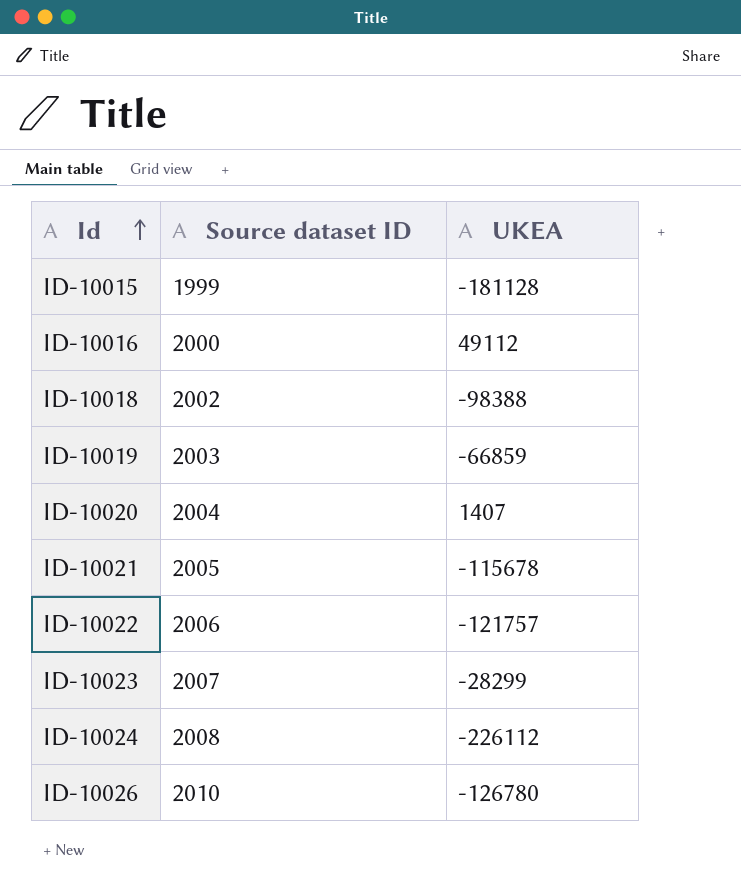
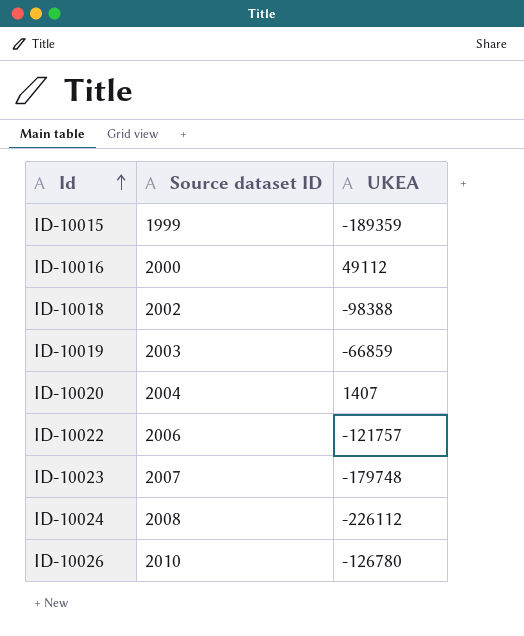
row ID-10021: 2005 | -115678 -> none
ID-10015 | UKEA: -181128 -> -189359
ID-10023 | UKEA: -28299 -> -179748

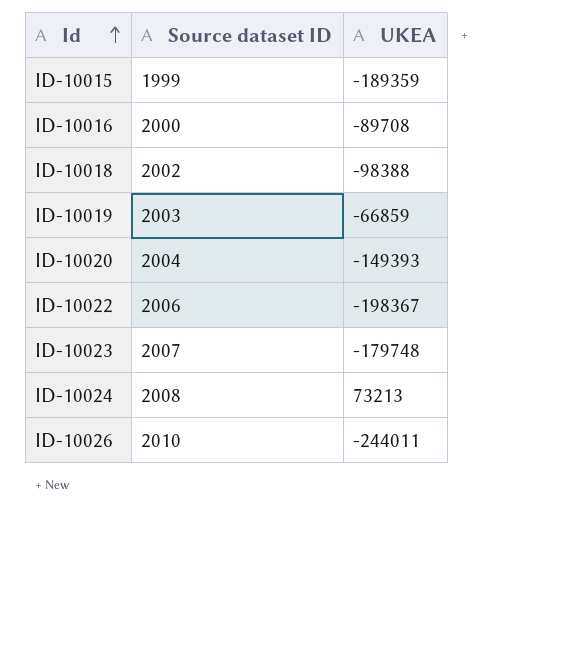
ID-10016 | UKEA: 49112 -> -89708
ID-10020 | UKEA: 1407 -> -149393
ID-10022 | UKEA: -121757 -> -198367
ID-10024 | UKEA: -226112 -> 73213
ID-10026 | UKEA: -126780 -> -244011

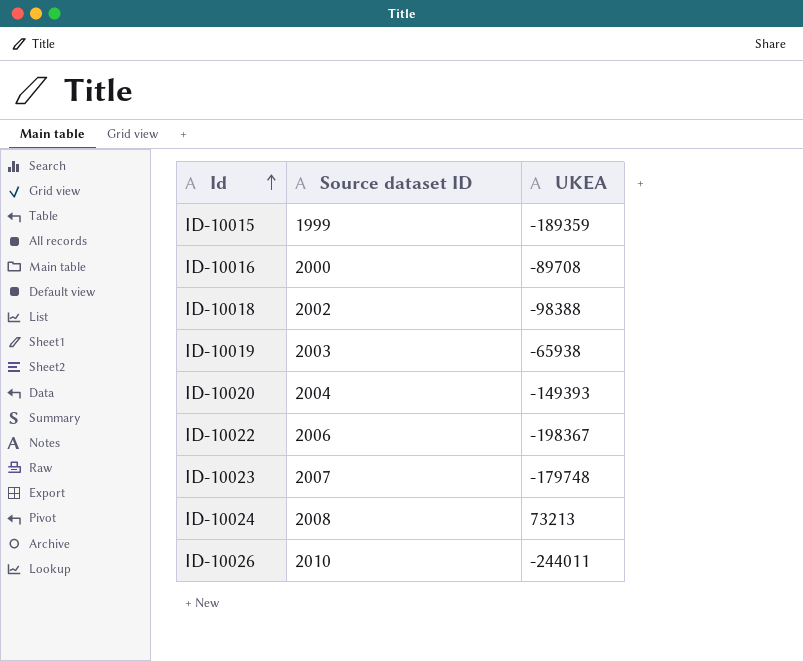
ID-10019 | UKEA: -66859 -> -65938

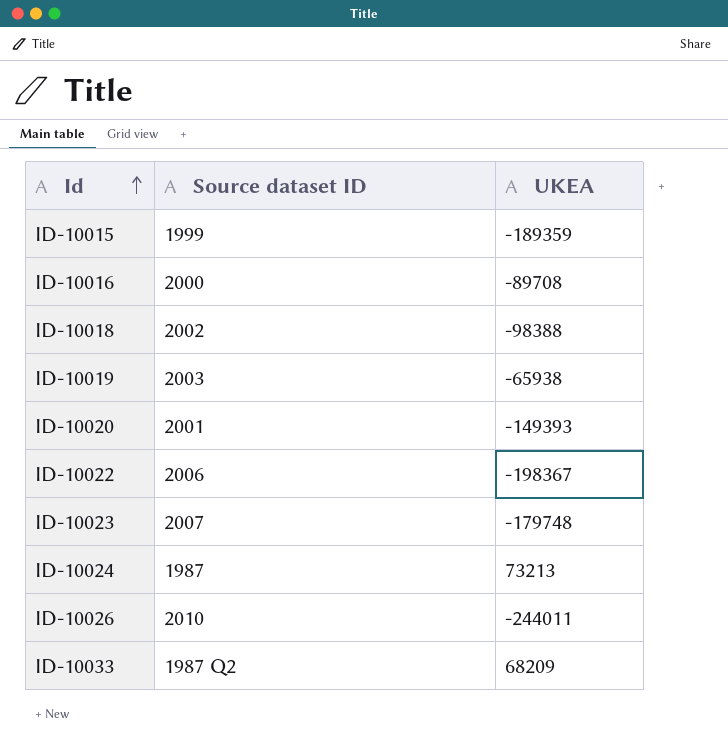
ID-10020 | Source dataset ID: 2004 -> 2001
ID-10024 | Source dataset ID: 2008 -> 1987
row ID-10033: none -> 1987 Q2 | 68209

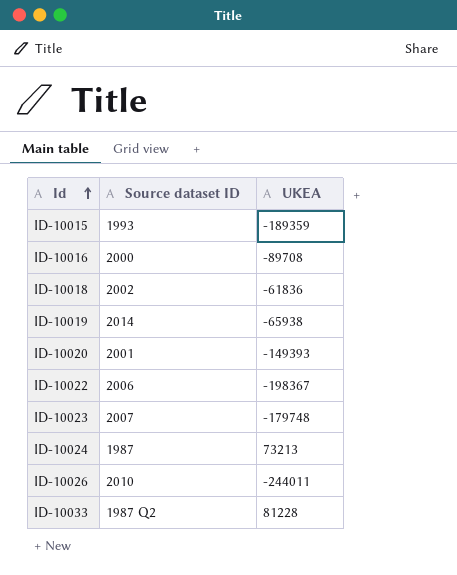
ID-10015 | Source dataset ID: 1999 -> 1993
ID-10018 | UKEA: -98388 -> -61836
ID-10019 | Source dataset ID: 2003 -> 2014
ID-10033 | UKEA: 68209 -> 81228

